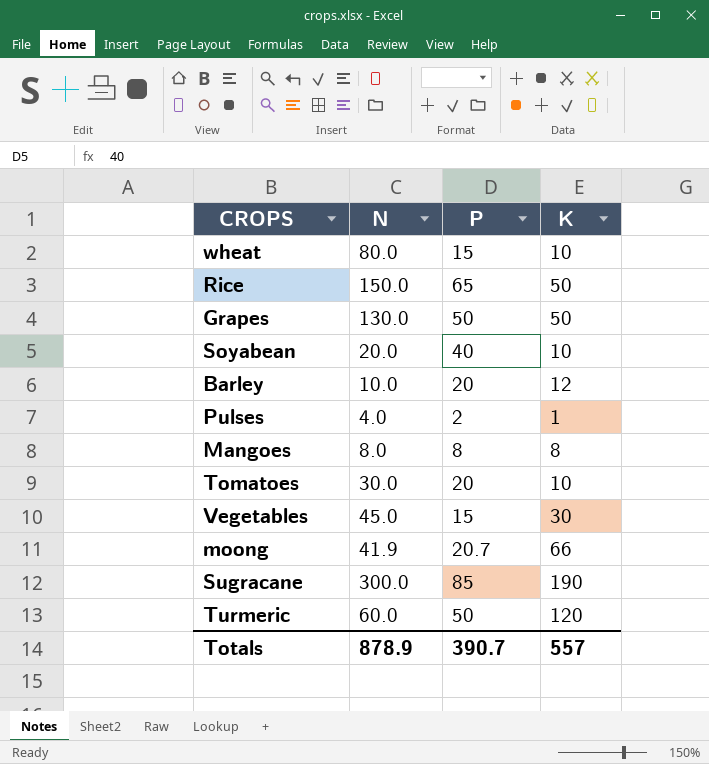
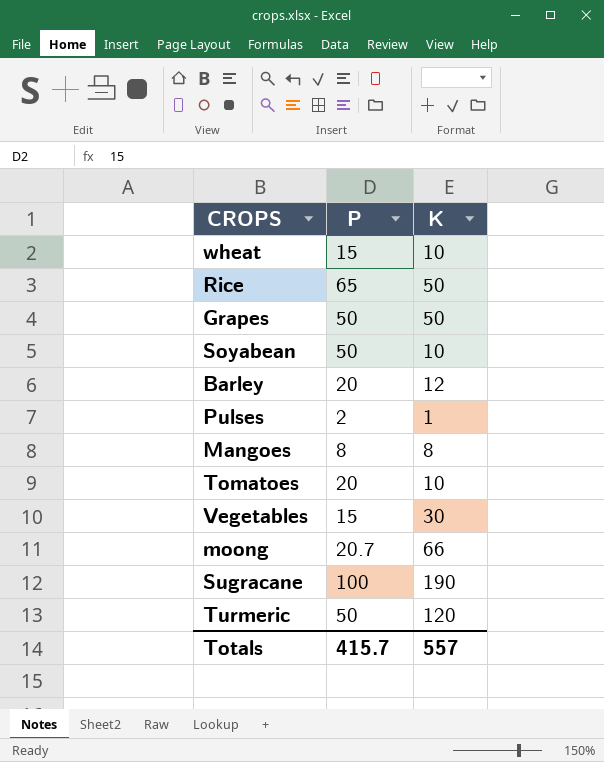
column N | position: 2 -> none
Soyabean | P: 40 -> 50
Sugracane | P: 85 -> 100
Totals | P: 390.7 -> 415.7

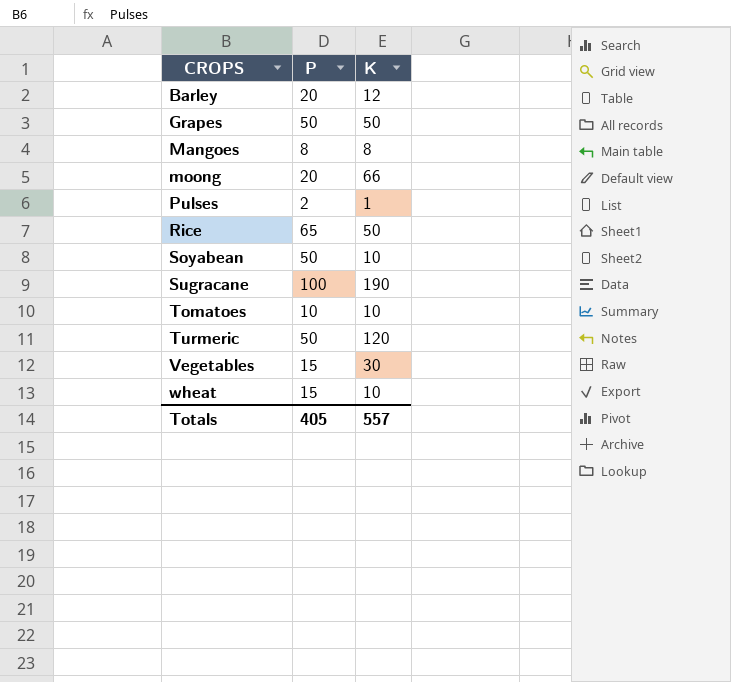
row order: none -> CROPS ascending
moong | P: 20.7 -> 20
Tomatoes | P: 20 -> 10
Totals | P: 415.7 -> 405

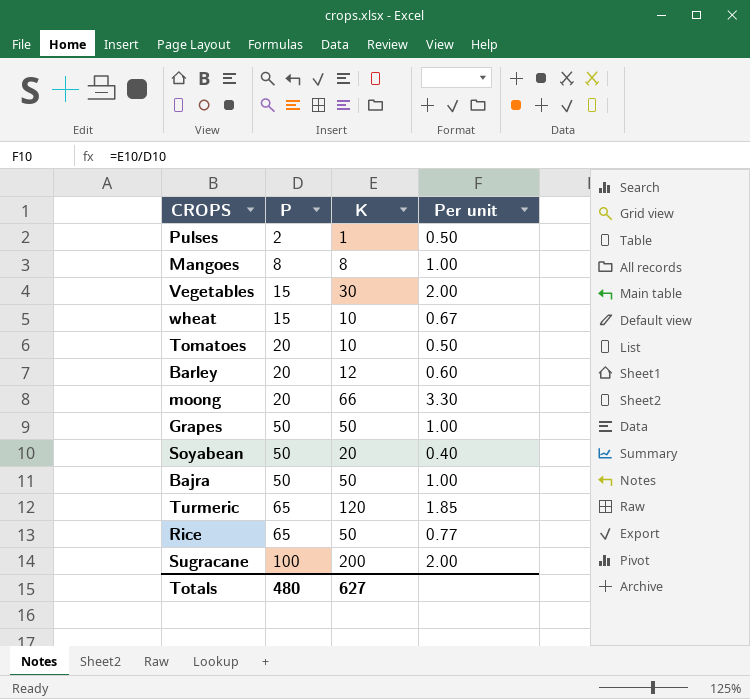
row order: CROPS ascending -> P ascending
column Per unit | formula: none -> [K] / [P]
Tomatoes | P: 10 -> 20
Soyabean | K: 10 -> 20
row Bajra: none -> 50 | 50 | 1.00
Turmeric | P: 50 -> 65
Sugracane | K: 190 -> 200
Totals | P: 405 -> 480
Totals | K: 557 -> 627

